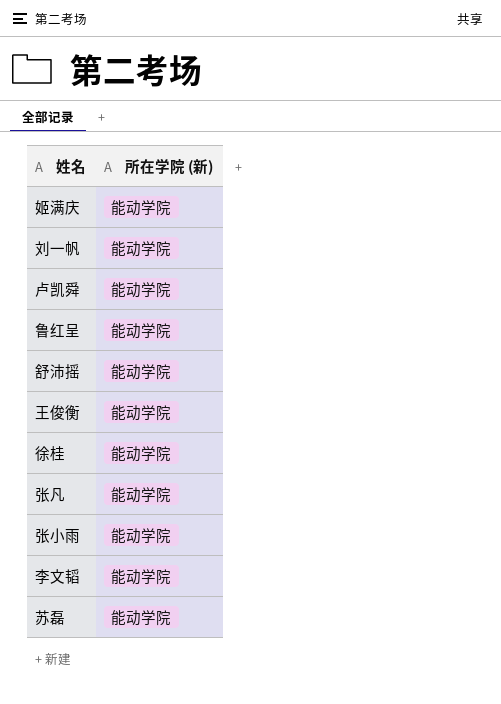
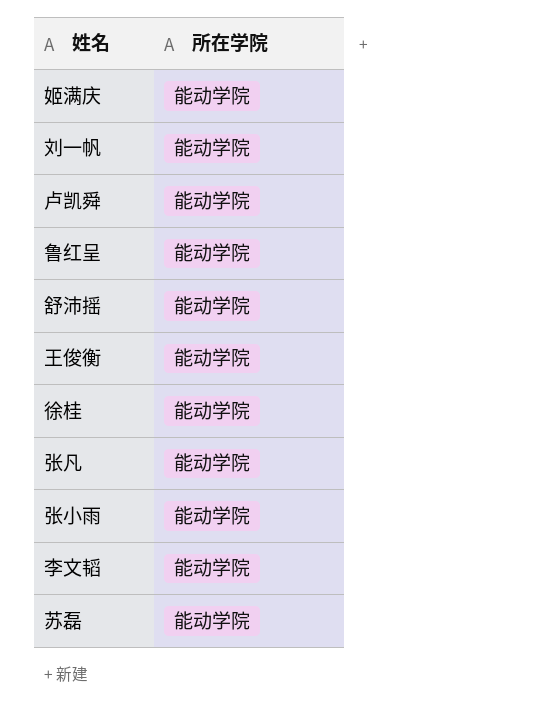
column name: 所在学院 (新) -> 所在学院

